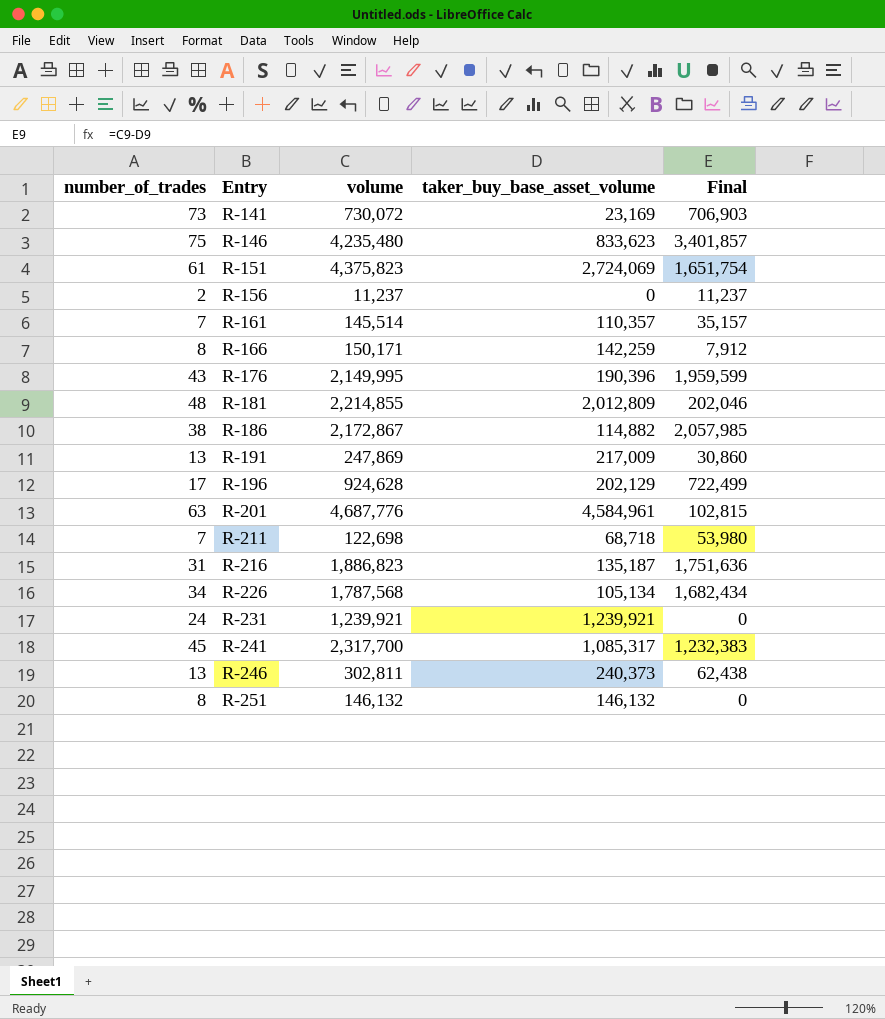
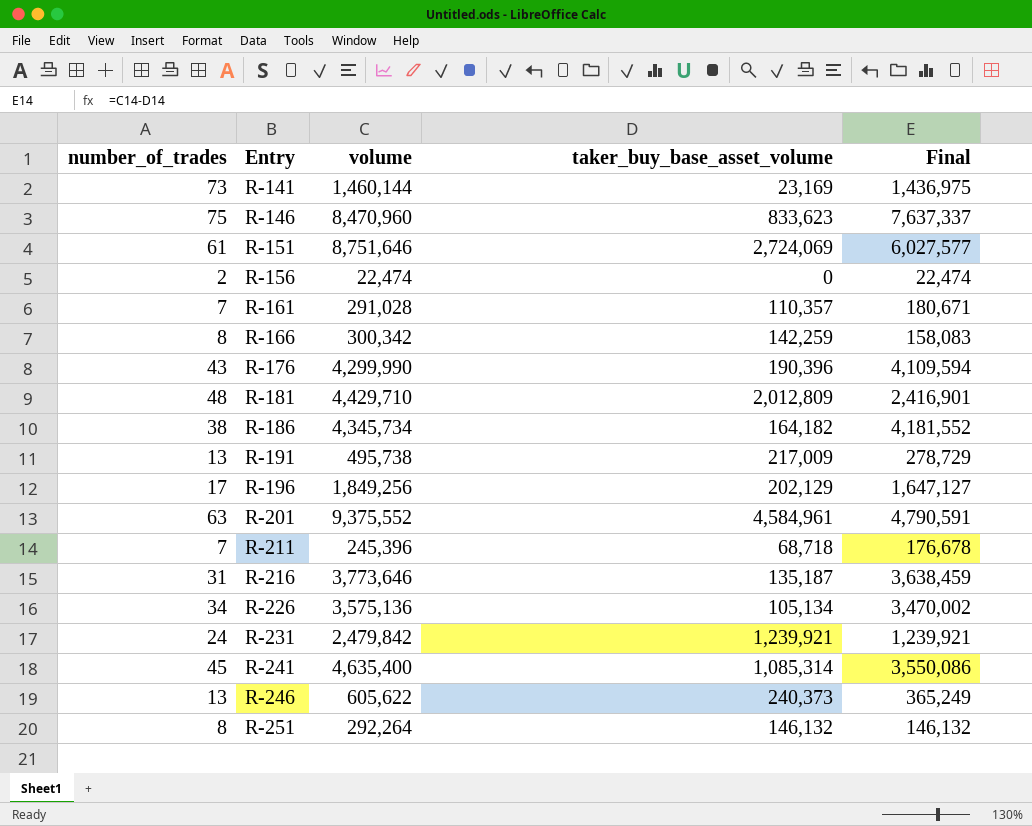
R-141 | volume: 730,072 -> 1,460,144
R-141 | Final: 706,903 -> 1,436,975
R-146 | volume: 4,235,480 -> 8,470,960
R-146 | Final: 3,401,857 -> 7,637,337
R-151 | volume: 4,375,823 -> 8,751,646
R-151 | Final: 1,651,754 -> 6,027,577
R-156 | volume: 11,237 -> 22,474
R-156 | Final: 11,237 -> 22,474
R-161 | volume: 145,514 -> 291,028
R-161 | Final: 35,157 -> 180,671
R-166 | volume: 150,171 -> 300,342
R-166 | Final: 7,912 -> 158,083
R-176 | volume: 2,149,995 -> 4,299,990
R-176 | Final: 1,959,599 -> 4,109,594
R-181 | volume: 2,214,855 -> 4,429,710
R-181 | Final: 202,046 -> 2,416,901
R-186 | volume: 2,172,867 -> 4,345,734
R-186 | taker_buy_base_asset_volume: 114,882 -> 164,182
R-186 | Final: 2,057,985 -> 4,181,552
R-191 | volume: 247,869 -> 495,738
R-191 | Final: 30,860 -> 278,729
R-196 | volume: 924,628 -> 1,849,256
R-196 | Final: 722,499 -> 1,647,127
R-201 | volume: 4,687,776 -> 9,375,552
R-201 | Final: 102,815 -> 4,790,591
R-211 | volume: 122,698 -> 245,396
R-211 | Final: 53,980 -> 176,678
R-216 | volume: 1,886,823 -> 3,773,646
R-216 | Final: 1,751,636 -> 3,638,459
R-226 | volume: 1,787,568 -> 3,575,136
R-226 | Final: 1,682,434 -> 3,470,002
R-231 | volume: 1,239,921 -> 2,479,842
R-231 | Final: 0 -> 1,239,921
R-241 | volume: 2,317,700 -> 4,635,400
R-241 | taker_buy_base_asset_volume: 1,085,317 -> 1,085,314
R-241 | Final: 1,232,383 -> 3,550,086
R-246 | volume: 302,811 -> 605,622
R-246 | Final: 62,438 -> 365,249
R-251 | volume: 146,132 -> 292,264
R-251 | Final: 0 -> 146,132

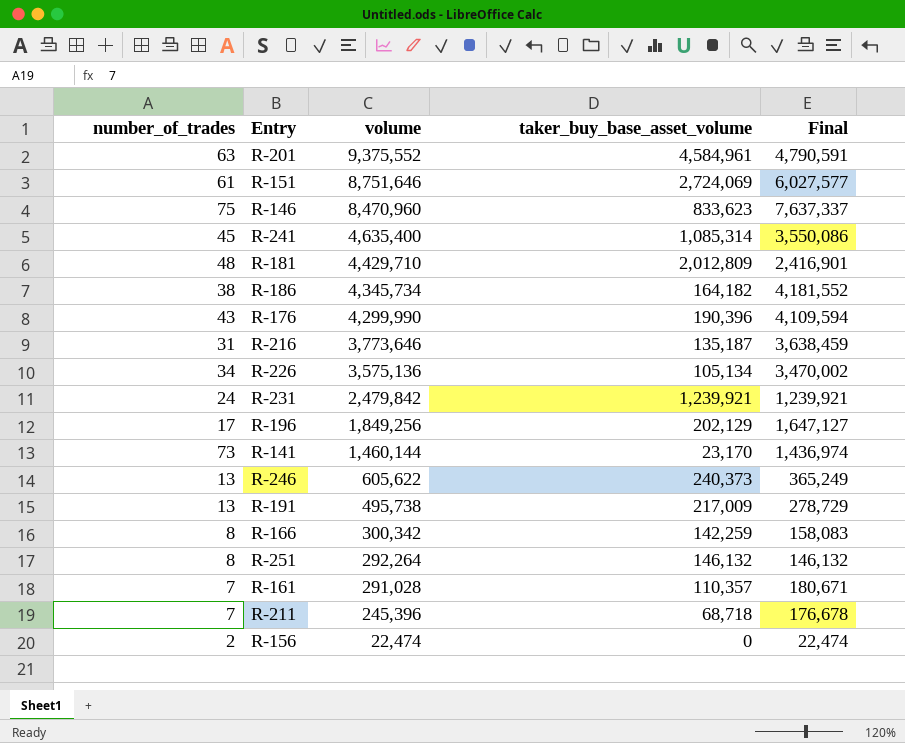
row order: Entry ascending -> volume descending
R-141 | taker_buy_base_asset_volume: 23,169 -> 23,170
R-141 | Final: 1,436,975 -> 1,436,974

